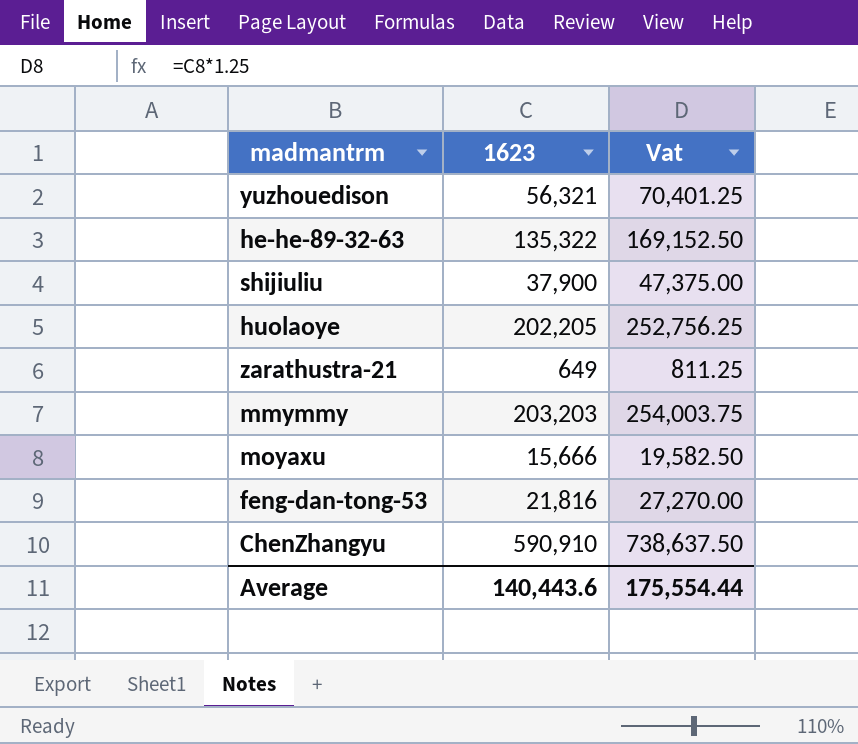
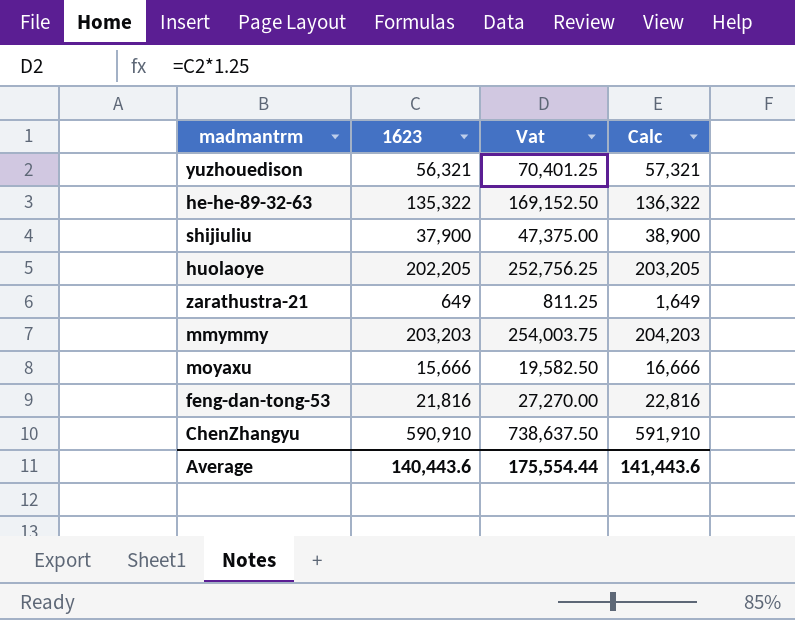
column Calc | formula: none -> [1623] + 1000

